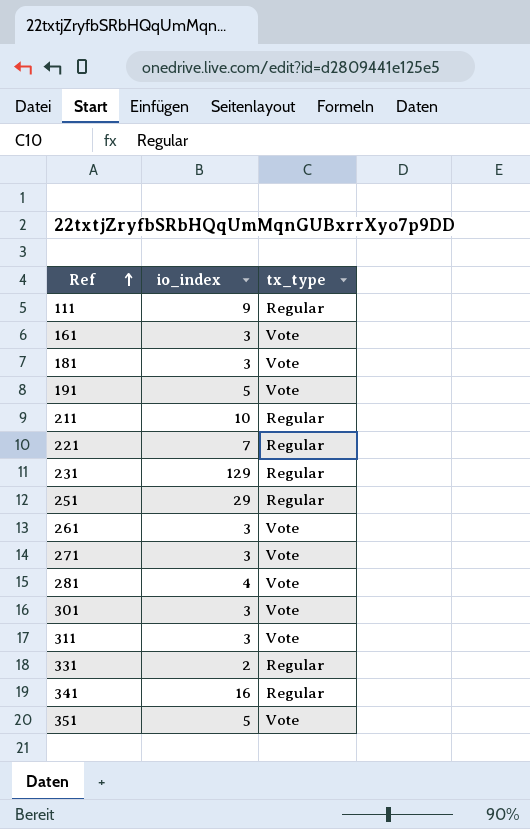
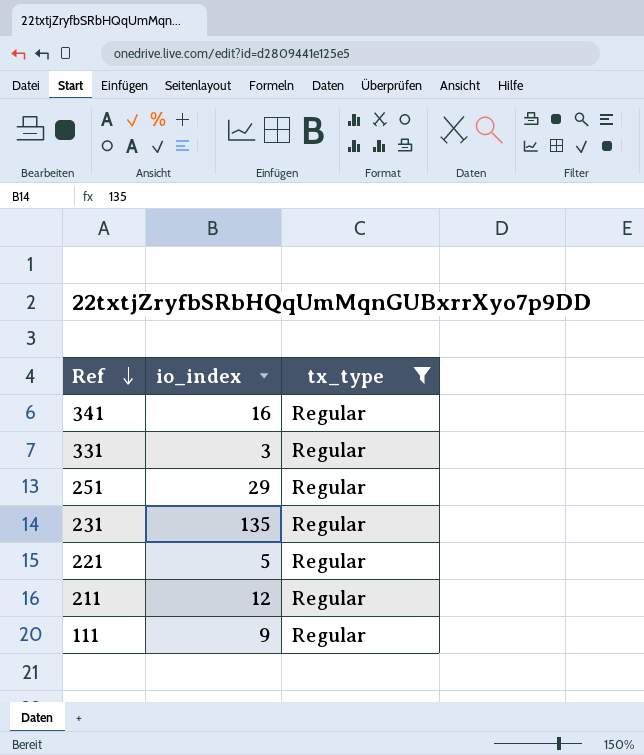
filter: none -> tx_type = Regular
row order: Ref ascending -> Ref descending
331 | io_index: 2 -> 3
231 | io_index: 129 -> 135
221 | io_index: 7 -> 5
211 | io_index: 10 -> 12

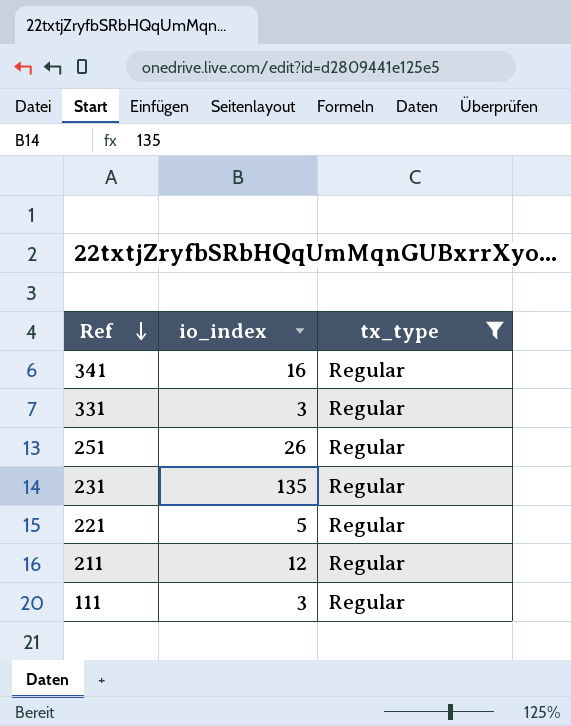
251 | io_index: 29 -> 26
111 | io_index: 9 -> 3

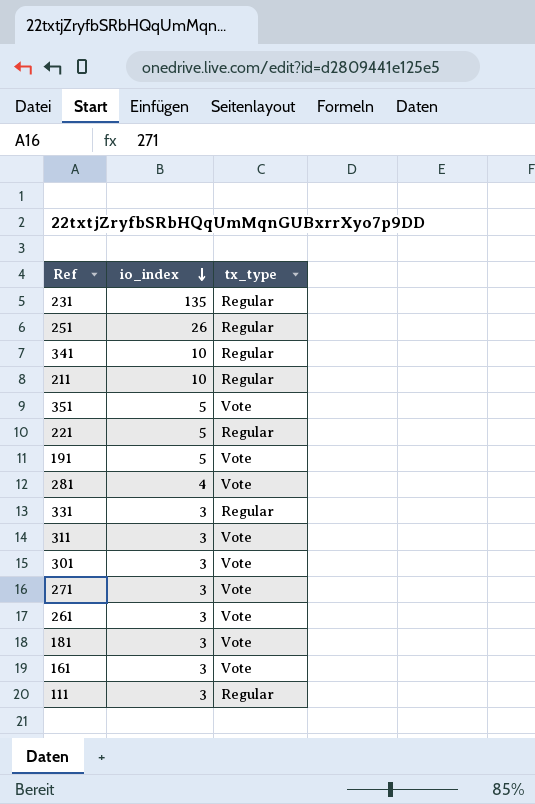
filter: tx_type = Regular -> none
row order: Ref descending -> io_index descending
341 | io_index: 16 -> 10
211 | io_index: 12 -> 10

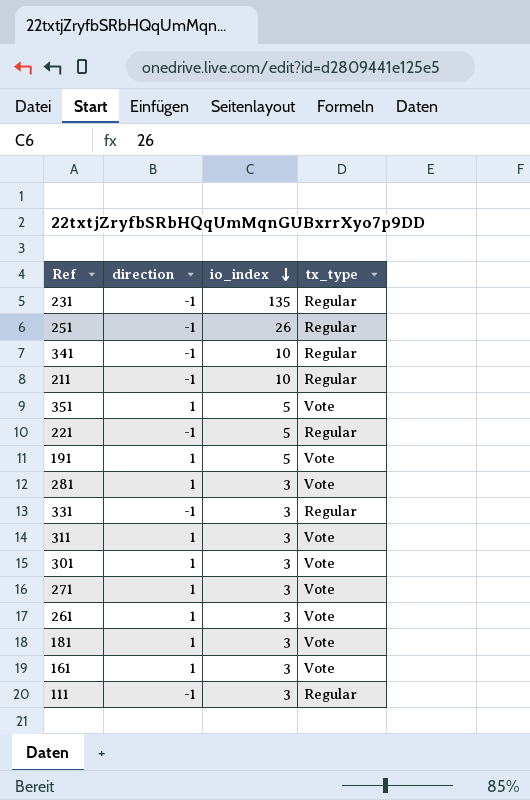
column direction | position: none -> 2
281 | io_index: 4 -> 3

